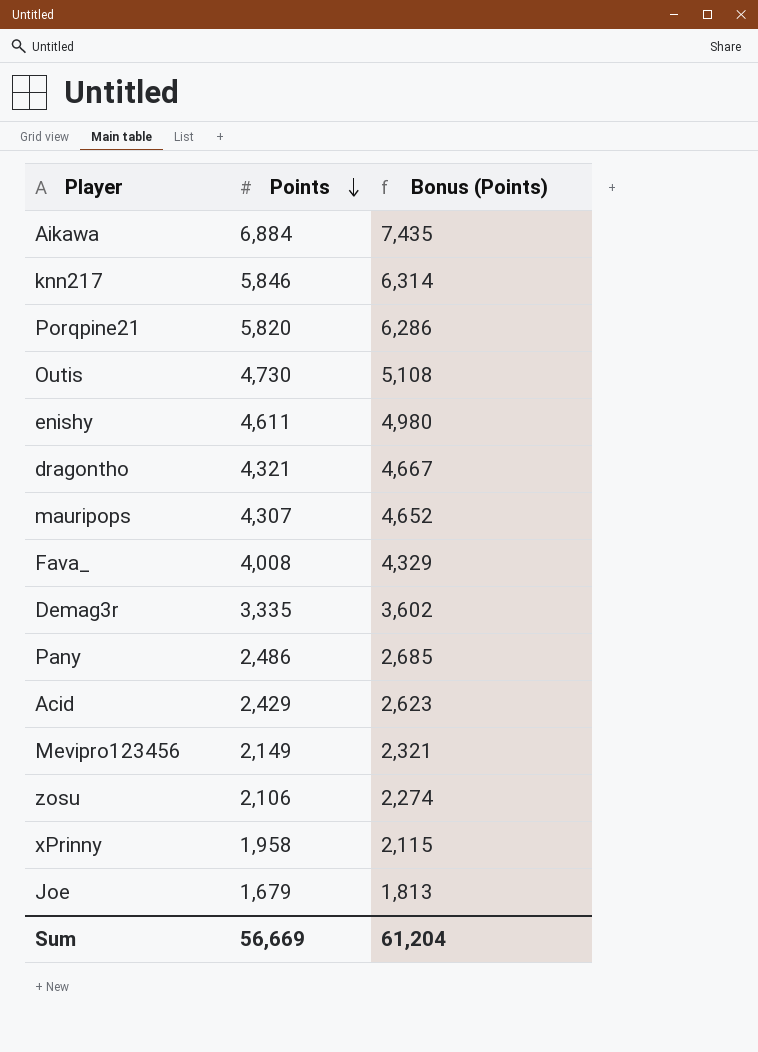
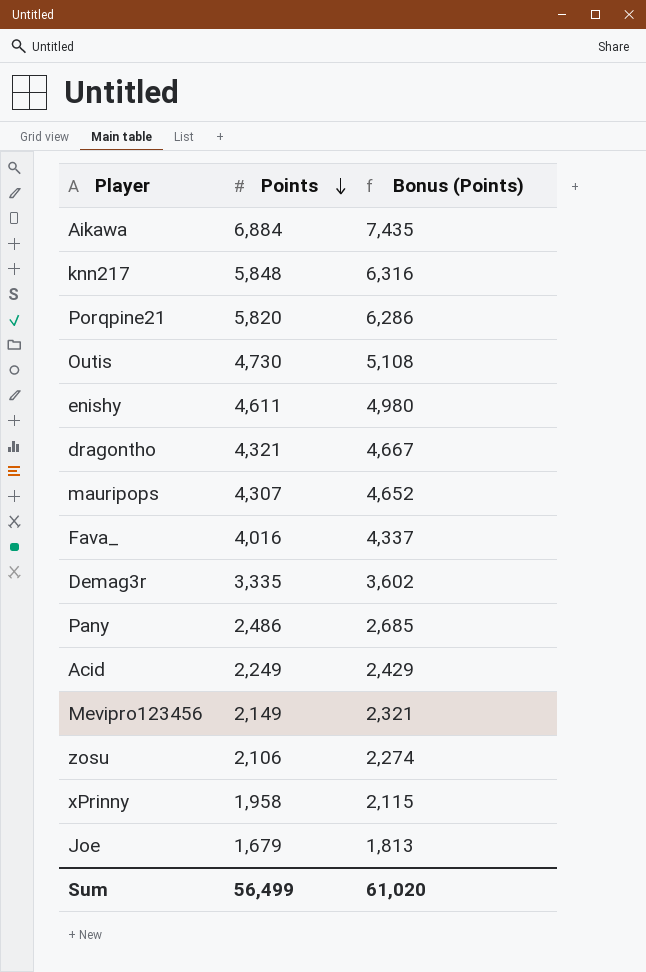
knn217 | Points: 5,846 -> 5,848
knn217 | Bonus (Points): 6,314 -> 6,316
Fava_ | Points: 4,008 -> 4,016
Fava_ | Bonus (Points): 4,329 -> 4,337
Acid | Points: 2,429 -> 2,249
Acid | Bonus (Points): 2,623 -> 2,429
Sum | Points: 56,669 -> 56,499
Sum | Bonus (Points): 61,204 -> 61,020

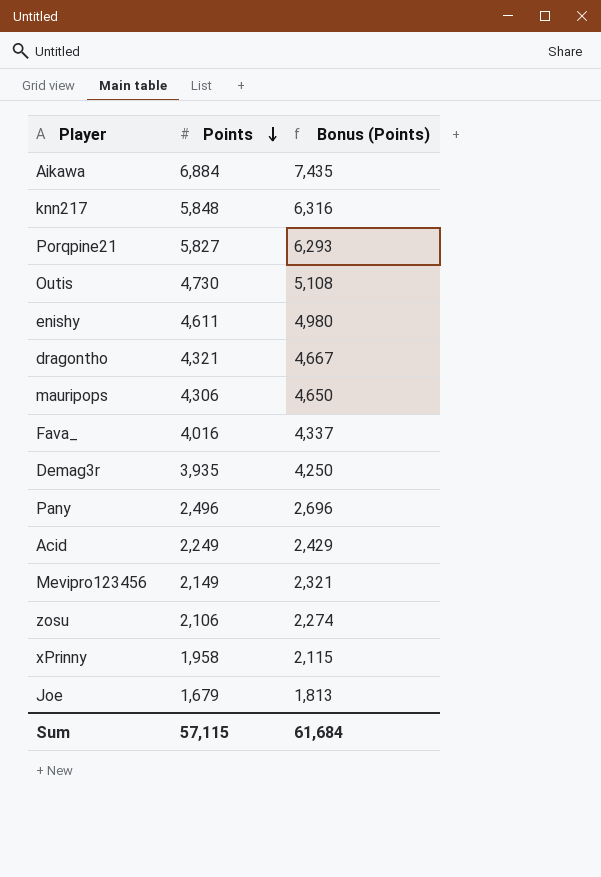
Porqpine21 | Points: 5,820 -> 5,827
Porqpine21 | Bonus (Points): 6,286 -> 6,293
mauripops | Points: 4,307 -> 4,306
mauripops | Bonus (Points): 4,652 -> 4,650
Demag3r | Points: 3,335 -> 3,935
Demag3r | Bonus (Points): 3,602 -> 4,250
Pany | Points: 2,486 -> 2,496
Pany | Bonus (Points): 2,685 -> 2,696
Sum | Points: 56,499 -> 57,115
Sum | Bonus (Points): 61,020 -> 61,684

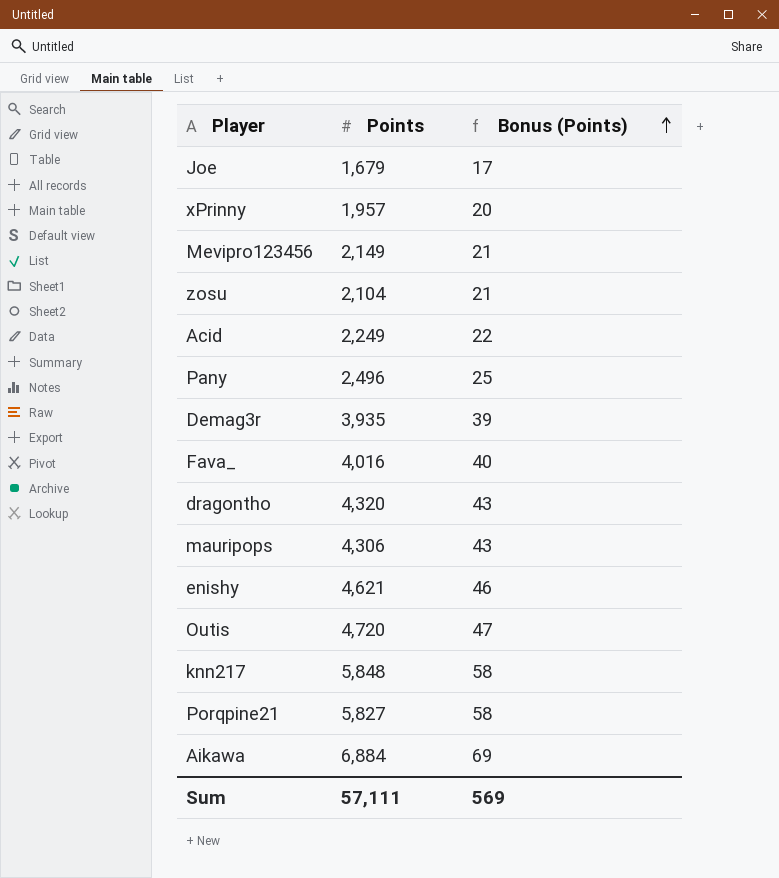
row order: Points descending -> Bonus (Points) ascending
column Bonus (Points) | formula: [Points] * 1.08 -> [Points] * 0.01
xPrinny | Points: 1,958 -> 1,957
zosu | Points: 2,106 -> 2,104
dragontho | Points: 4,321 -> 4,320
enishy | Points: 4,611 -> 4,621
Outis | Points: 4,730 -> 4,720
Sum | Points: 57,115 -> 57,111
Sum | Bonus (Points): 61,684 -> 569

